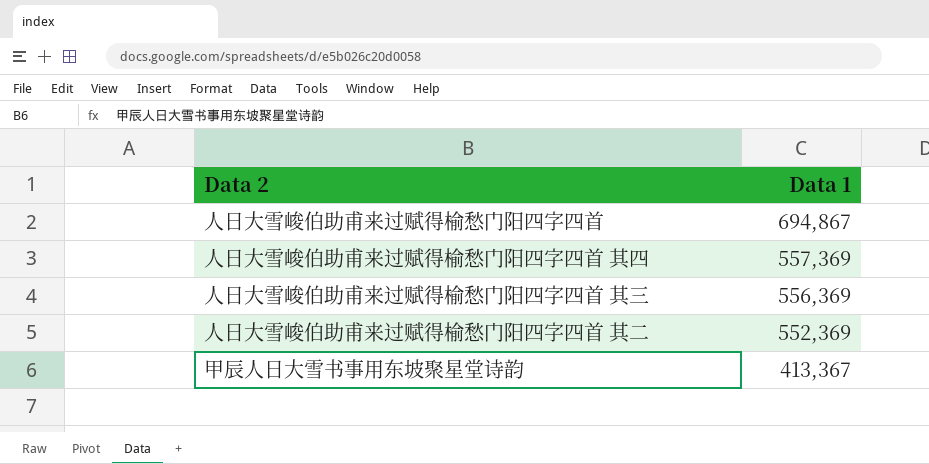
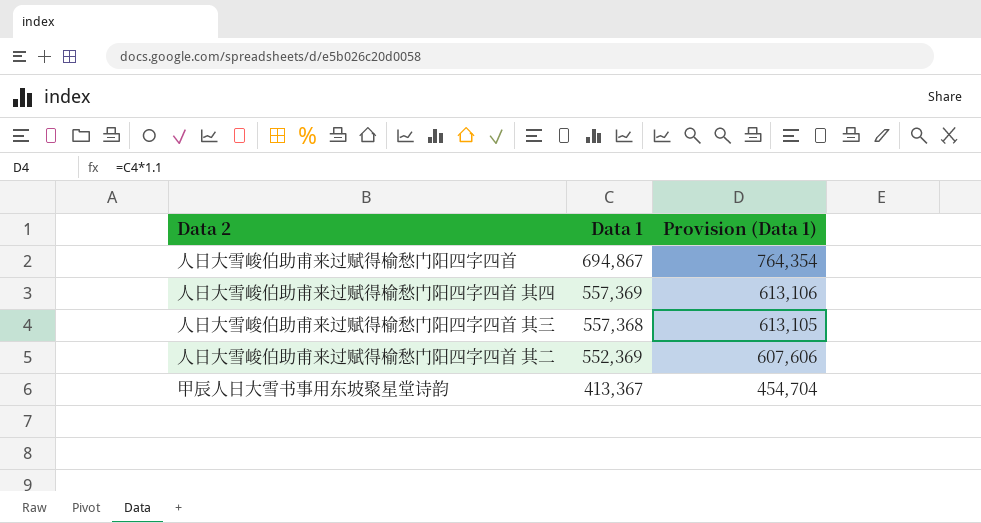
column Provision (Data 1) | formula: none -> [Data 1] * 1.1
人日大雪峻伯助甫来过赋得榆愁门阳四字四首 其三 | Data 1: 556,369 -> 557,368

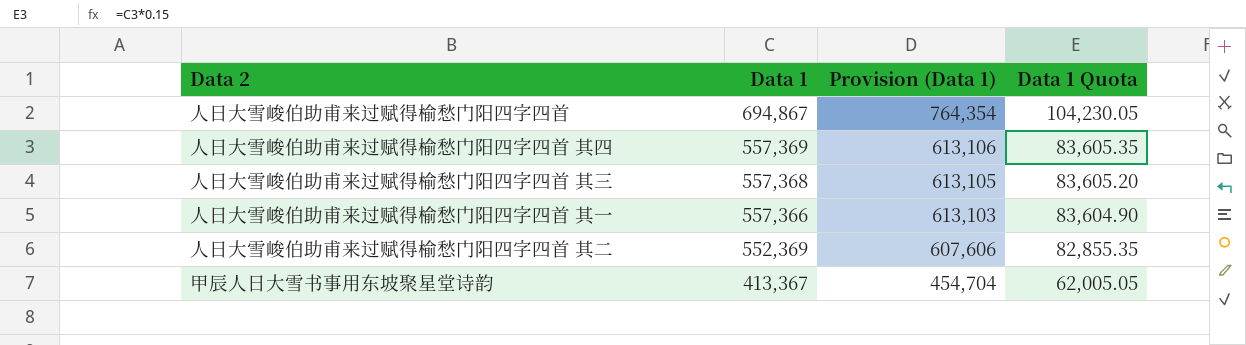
column Data 1 Quota | formula: none -> [Data 1] * 0.15
row 人日大雪峻伯助甫来过赋得榆愁门阳四字四首 其一: none -> 557,366 | 613,103 | 83,604.90

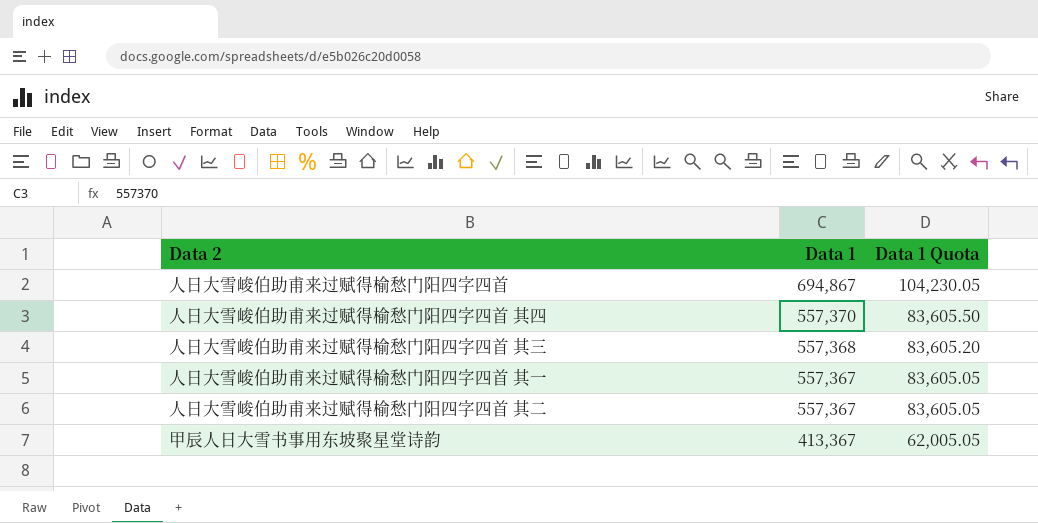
column Provision (Data 1) | formula: [Data 1] * 1.1 -> none
人日大雪峻伯助甫来过赋得榆愁门阳四字四首 其四 | Data 1: 557,369 -> 557,370
人日大雪峻伯助甫来过赋得榆愁门阳四字四首 其四 | Data 1 Quota: 83,605.35 -> 83,605.50
人日大雪峻伯助甫来过赋得榆愁门阳四字四首 其一 | Data 1: 557,366 -> 557,367
人日大雪峻伯助甫来过赋得榆愁门阳四字四首 其一 | Data 1 Quota: 83,604.90 -> 83,605.05
人日大雪峻伯助甫来过赋得榆愁门阳四字四首 其二 | Data 1: 552,369 -> 557,367
人日大雪峻伯助甫来过赋得榆愁门阳四字四首 其二 | Data 1 Quota: 82,855.35 -> 83,605.05

